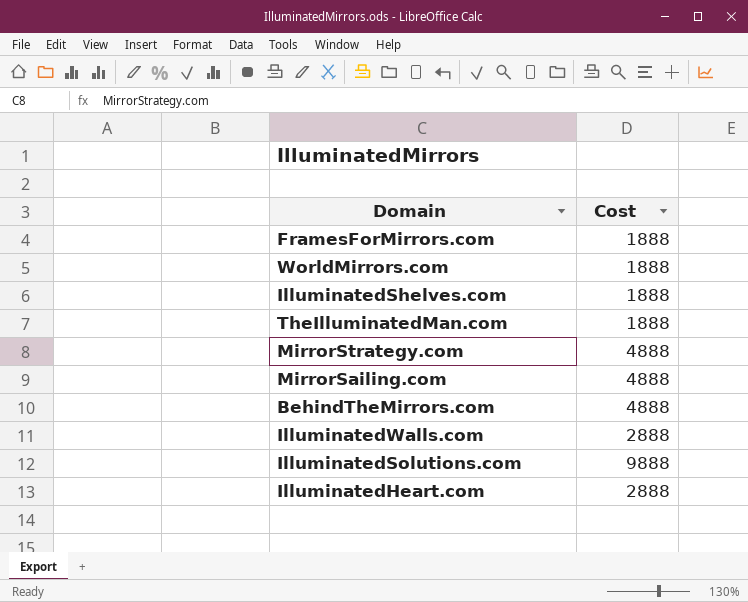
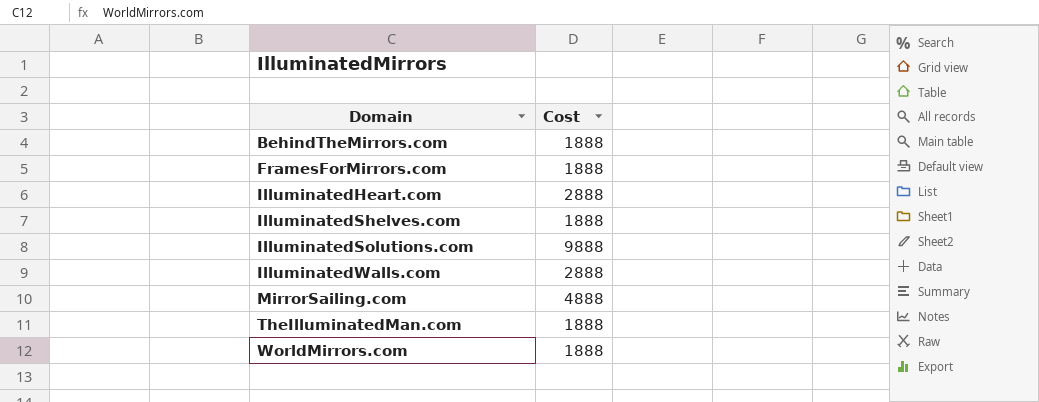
row order: none -> Domain ascending
row MirrorStrategy.com: 4888 -> none
BehindTheMirrors.com | Cost: 4888 -> 1888

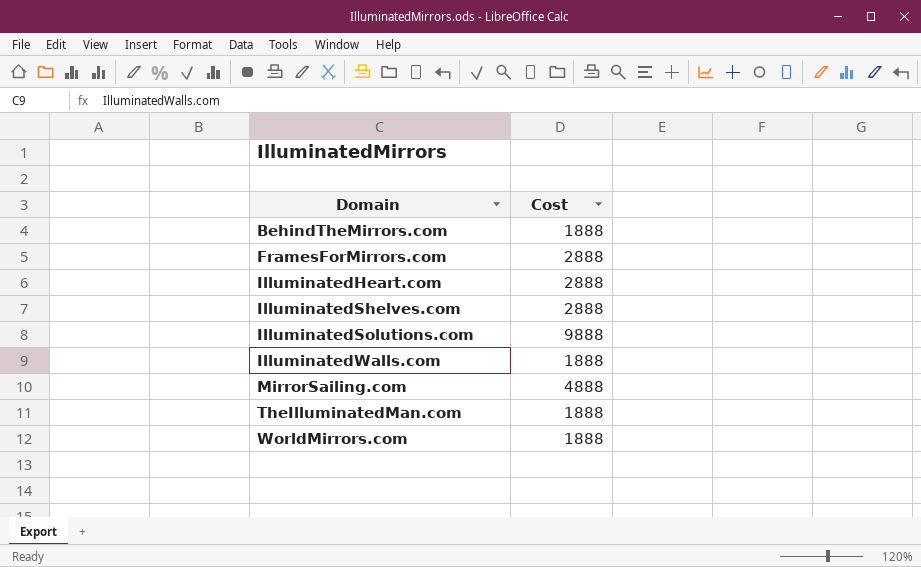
FramesForMirrors.com | Cost: 1888 -> 2888
IlluminatedShelves.com | Cost: 1888 -> 2888
IlluminatedWalls.com | Cost: 2888 -> 1888

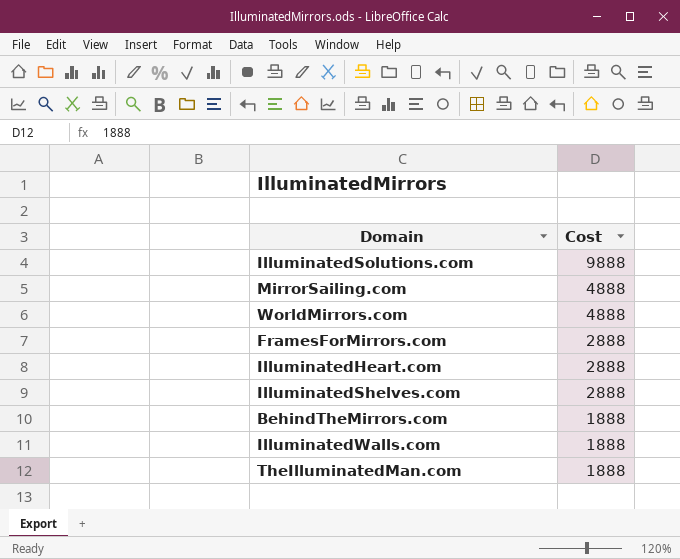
row order: Domain ascending -> Cost descending
WorldMirrors.com | Cost: 1888 -> 4888

